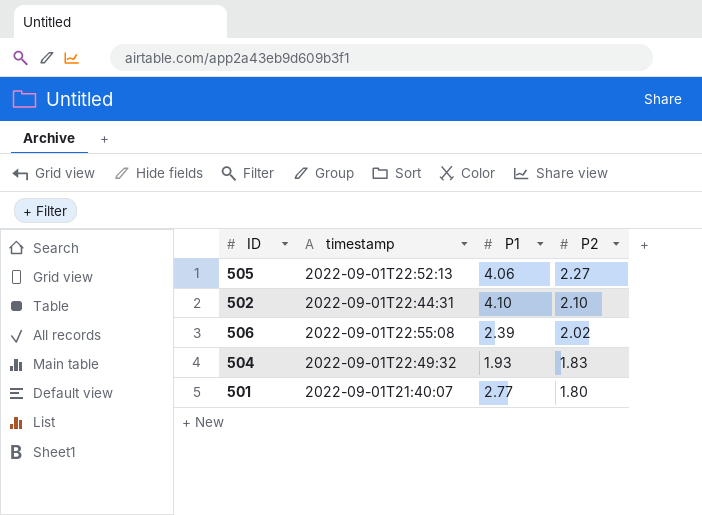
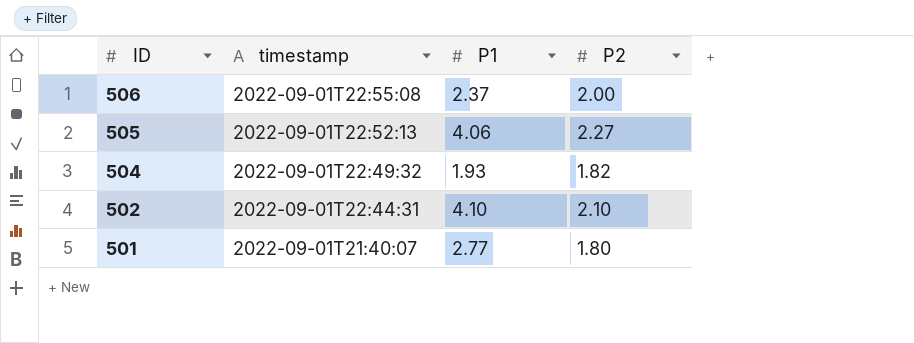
row order: P2 descending -> ID descending
506 | P1: 2.39 -> 2.37
506 | P2: 2.02 -> 2.00
504 | P2: 1.83 -> 1.82

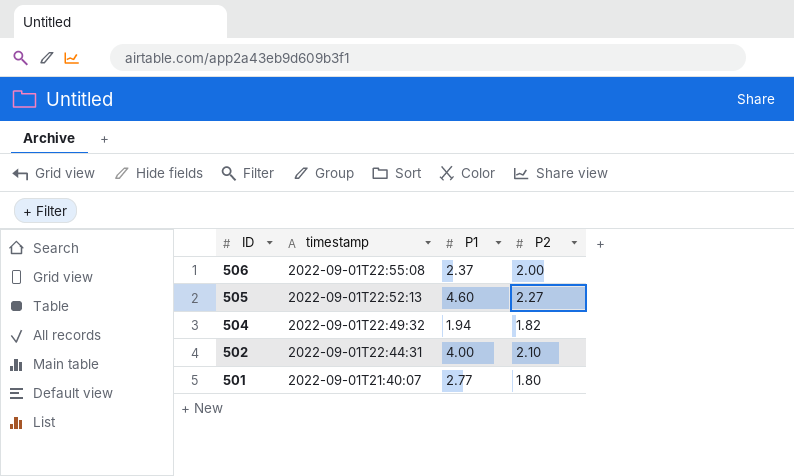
505 | P1: 4.06 -> 4.60
504 | P1: 1.93 -> 1.94
502 | P1: 4.10 -> 4.00

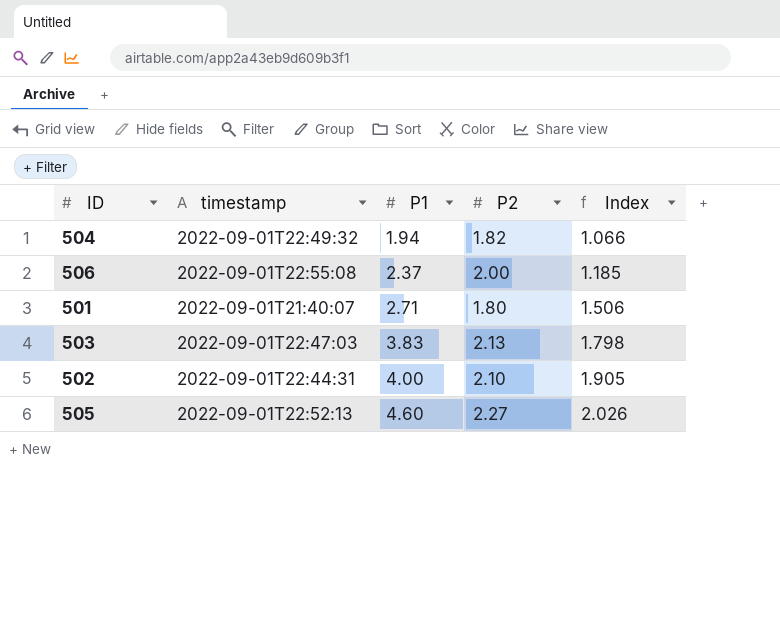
row order: ID descending -> P1 ascending
column Index | formula: none -> [P1] / [P2]
501 | P1: 2.77 -> 2.71
row 503: none -> 2022-09-01T22:47:03 | 3.83 | 2.13 | 1.798

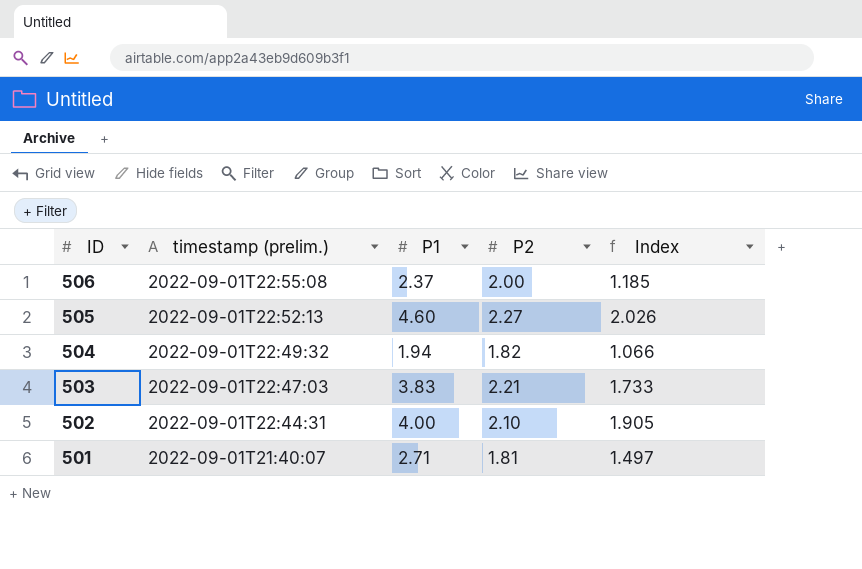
row order: P1 ascending -> ID descending
column name: timestamp -> timestamp (prelim.)
503 | P2: 2.13 -> 2.21
503 | Index: 1.798 -> 1.733
501 | P2: 1.80 -> 1.81
501 | Index: 1.506 -> 1.497

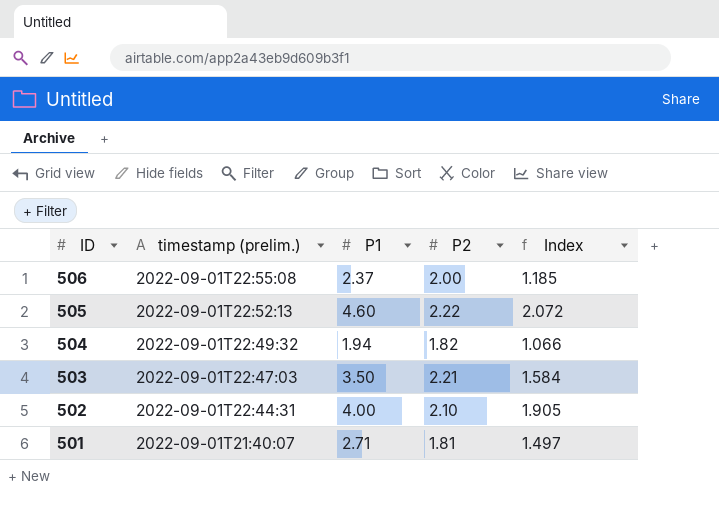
505 | P2: 2.27 -> 2.22
505 | Index: 2.026 -> 2.072
503 | P1: 3.83 -> 3.50
503 | Index: 1.733 -> 1.584

